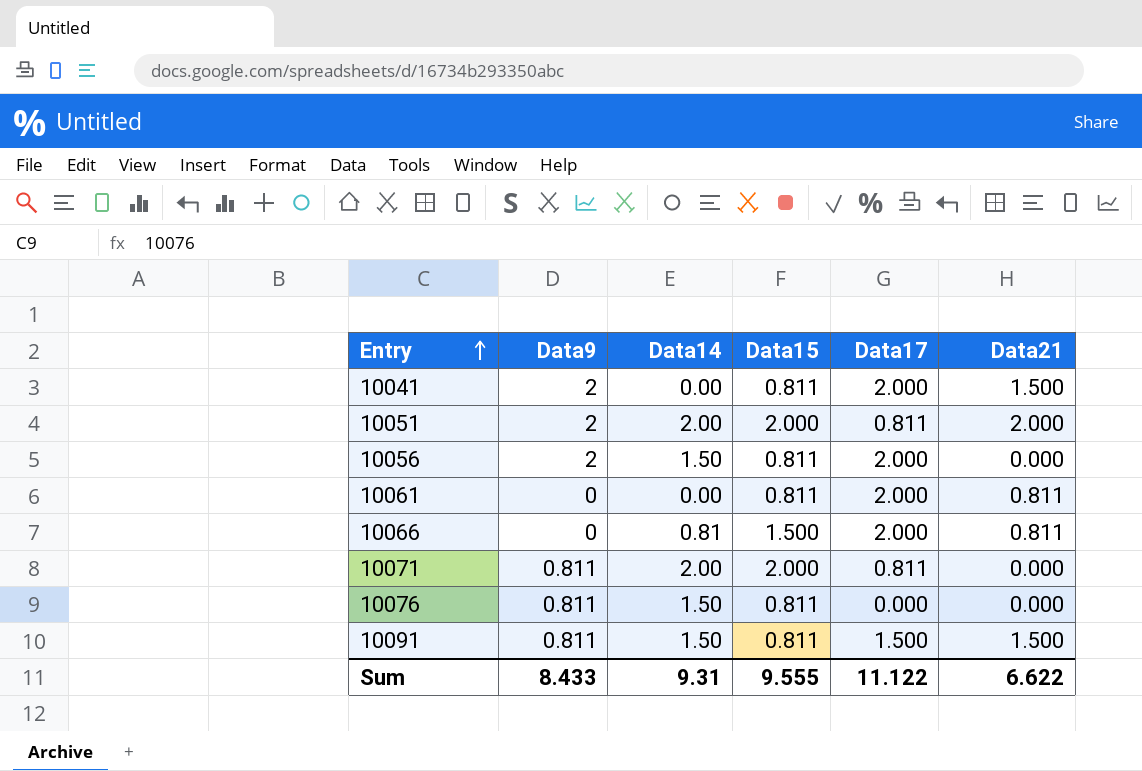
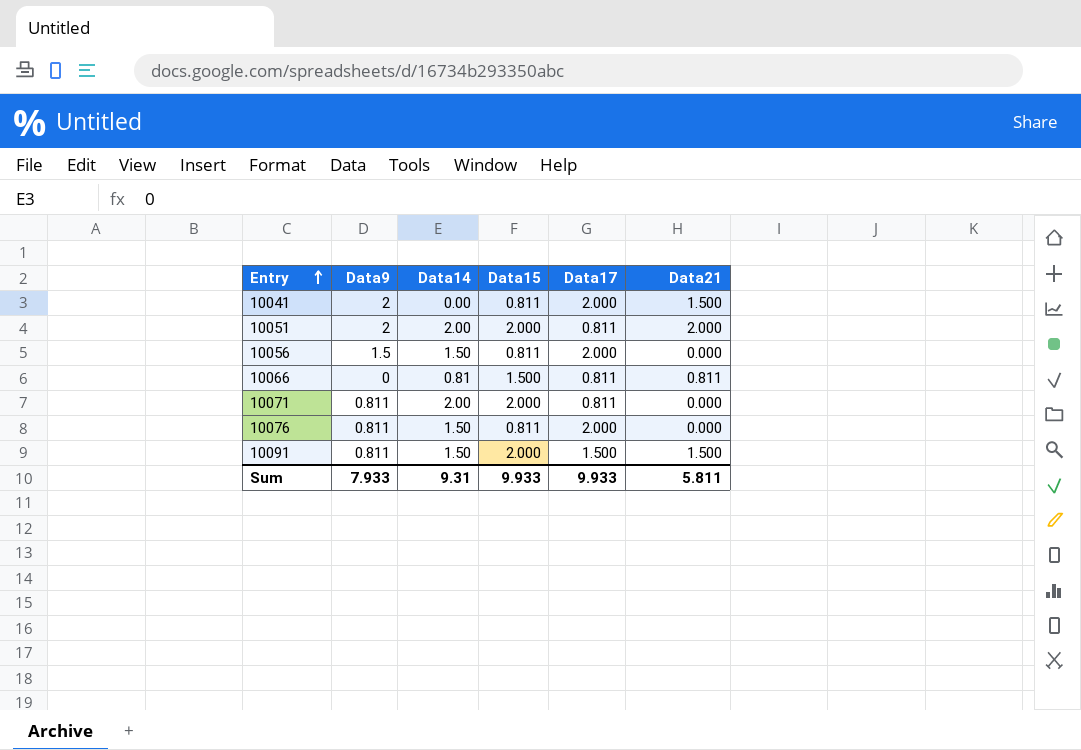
row 10061: 0 | 0.00 | 0.811 | 2.000 | 0.811 -> none
10056 | Data9: 2 -> 1.5
10066 | Data17: 2.000 -> 0.811
10076 | Data17: 0.000 -> 2.000
10091 | Data15: 0.811 -> 2.000
Sum | Data9: 8.433 -> 7.933
Sum | Data15: 9.555 -> 9.933
Sum | Data17: 11.122 -> 9.933
Sum | Data21: 6.622 -> 5.811

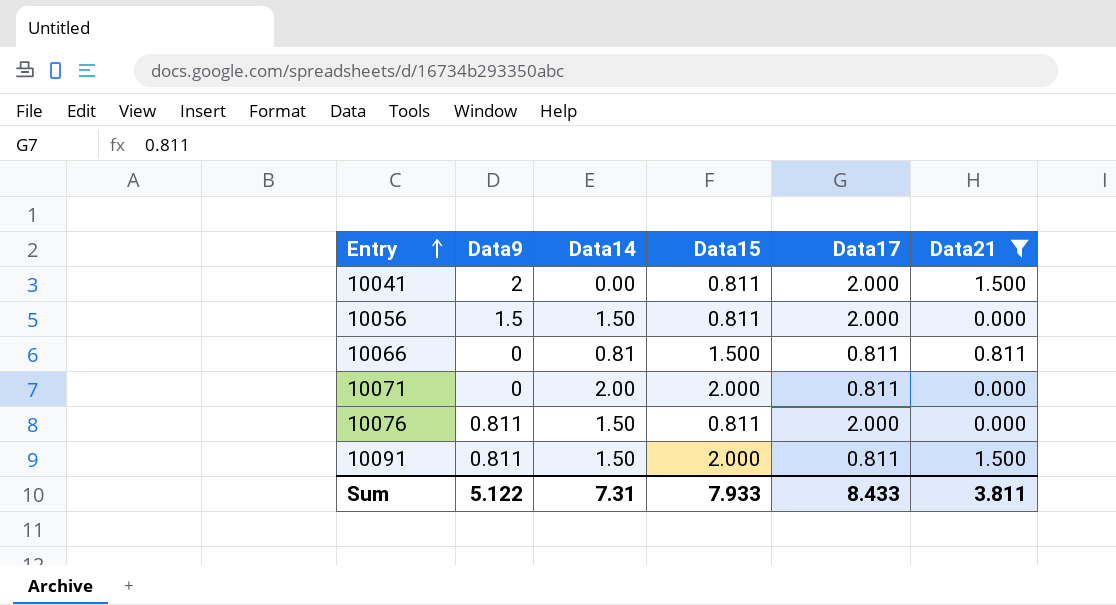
filter: none -> Data21 != 2.000
10071 | Data9: 0.811 -> 0
10091 | Data17: 1.500 -> 0.811
Sum | Data9: 7.933 -> 5.122
Sum | Data14: 9.31 -> 7.31
Sum | Data15: 9.933 -> 7.933
Sum | Data17: 9.933 -> 8.433
Sum | Data21: 5.811 -> 3.811

